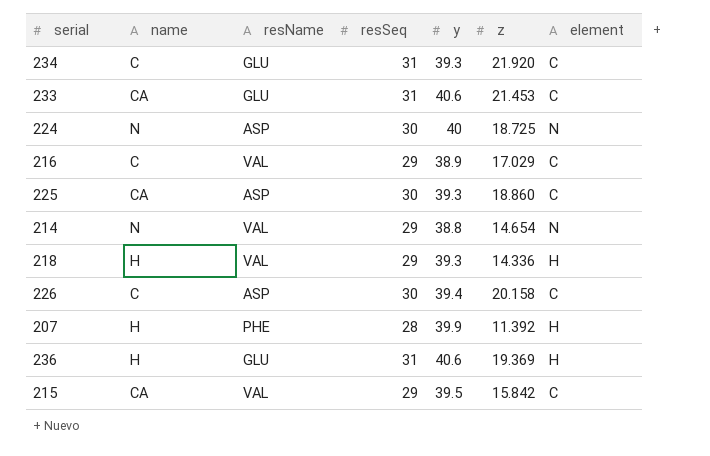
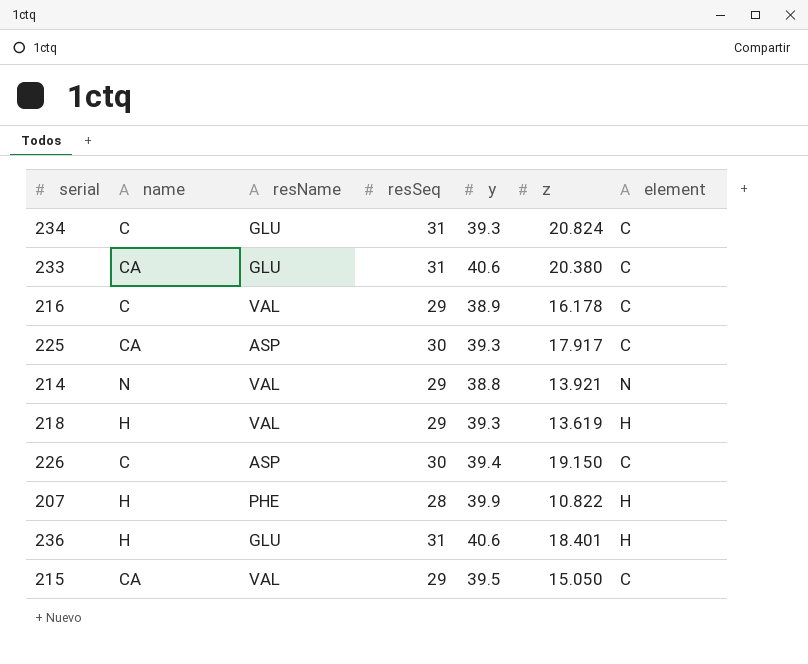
row 224: N | ASP | 30 | 40 | 18.725 | N -> none
234 | z: 21.920 -> 20.824
233 | z: 21.453 -> 20.380
216 | z: 17.029 -> 16.178
225 | z: 18.860 -> 17.917
214 | z: 14.654 -> 13.921
218 | z: 14.336 -> 13.619
226 | z: 20.158 -> 19.150
207 | z: 11.392 -> 10.822
236 | z: 19.369 -> 18.401
215 | z: 15.842 -> 15.050

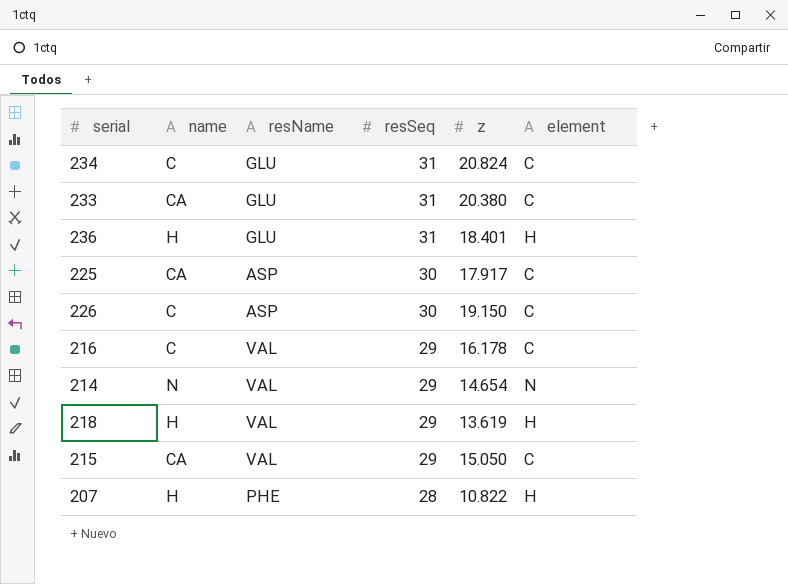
row order: none -> resSeq descending
column y | position: 5 -> none
214 | z: 13.921 -> 14.654

